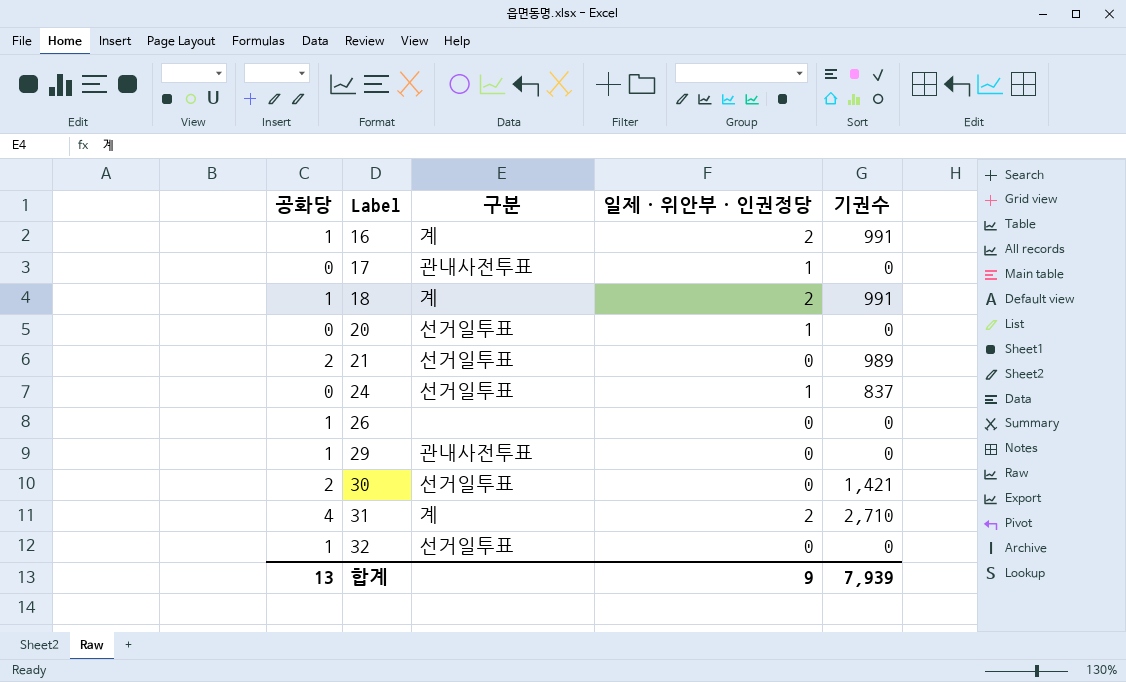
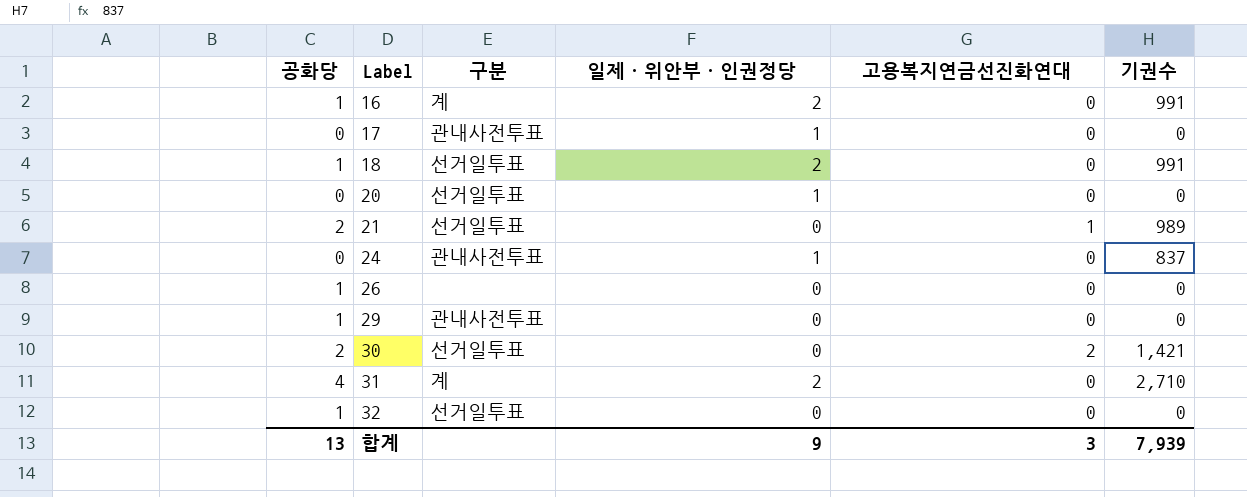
column 고용복지연금선진화연대 | position: none -> 5
18 | 구분: 계 -> 선거일투표
24 | 구분: 선거일투표 -> 관내사전투표

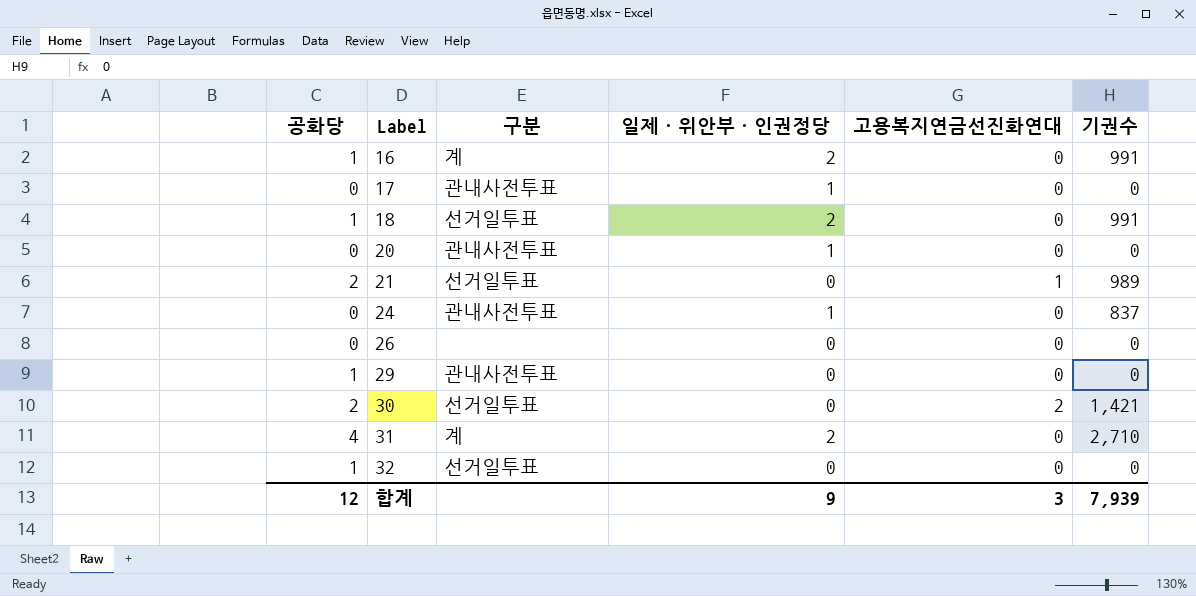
20 | 구분: 선거일투표 -> 관내사전투표
26 | 공화당: 1 -> 0
합계 | 공화당: 13 -> 12

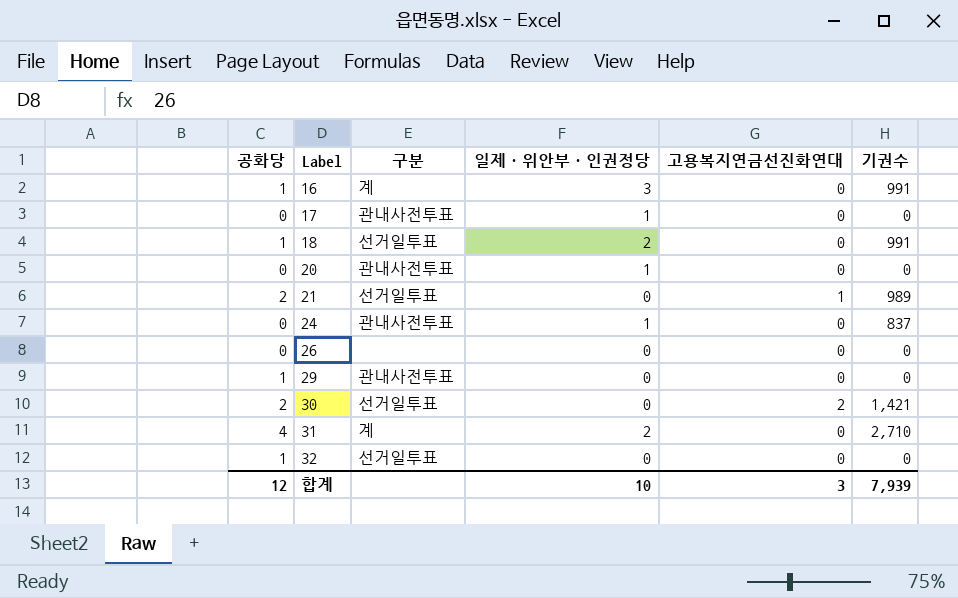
16 | 일제·위안부·인권정당: 2 -> 3
합계 | 일제·위안부·인권정당: 9 -> 10

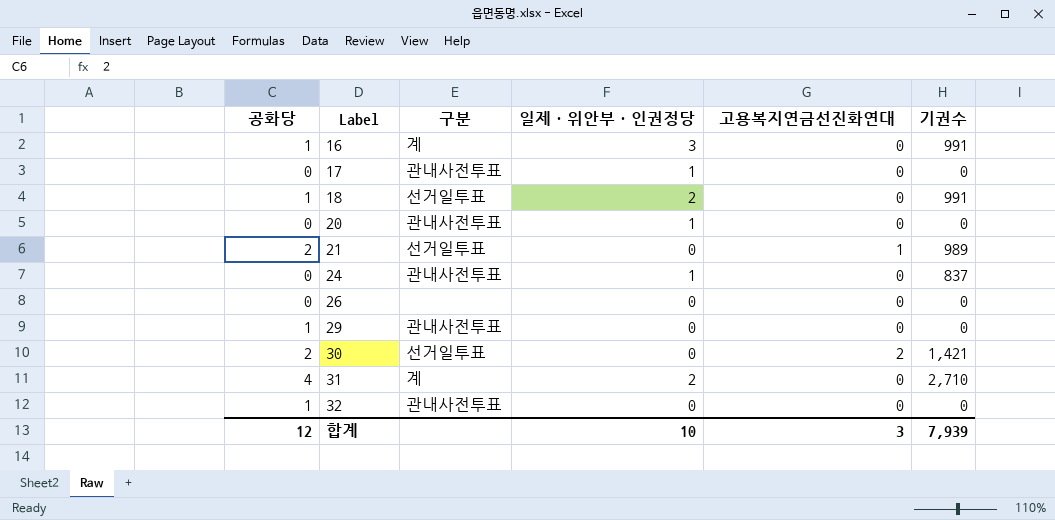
32 | 구분: 선거일투표 -> 관내사전투표

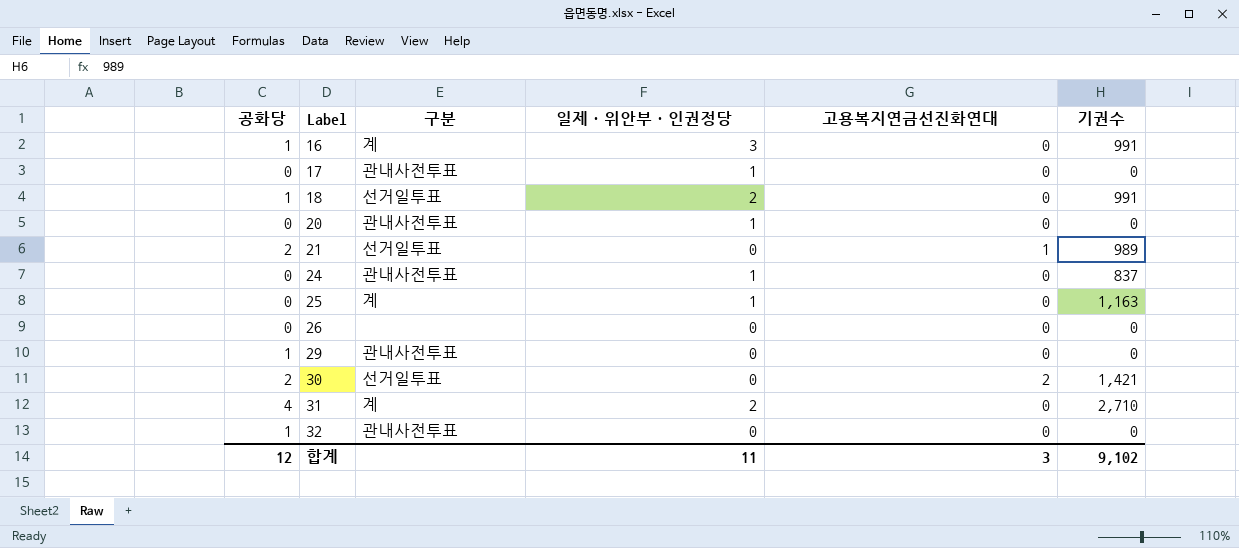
row 25: none -> 0 | 계 | 1 | 0 | 1,163
합계 | 일제·위안부·인권정당: 10 -> 11
합계 | 기권수: 7,939 -> 9,102

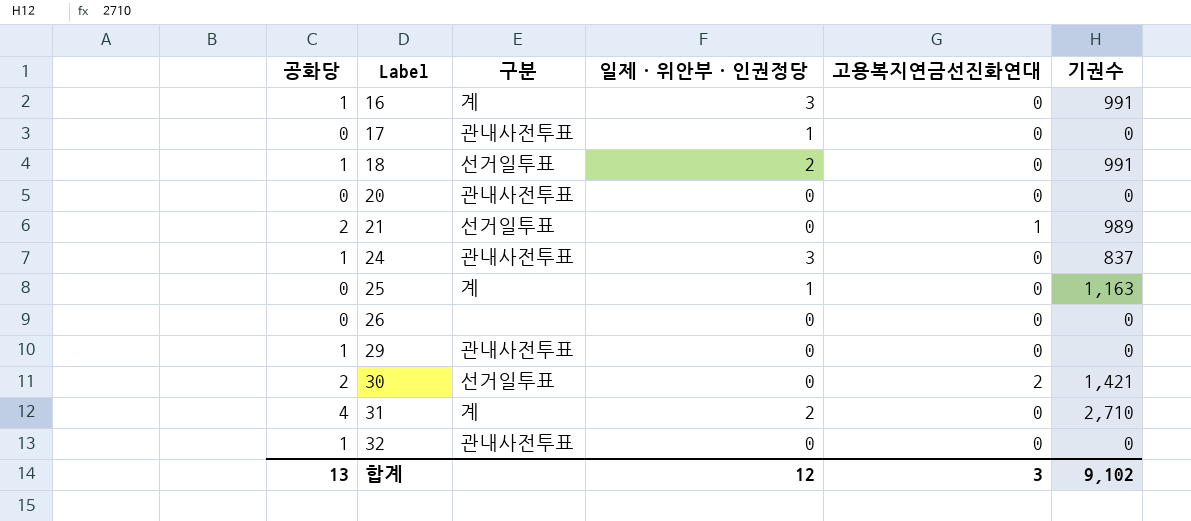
20 | 일제·위안부·인권정당: 1 -> 0
24 | 공화당: 0 -> 1
24 | 일제·위안부·인권정당: 1 -> 3
합계 | 공화당: 12 -> 13
합계 | 일제·위안부·인권정당: 11 -> 12

